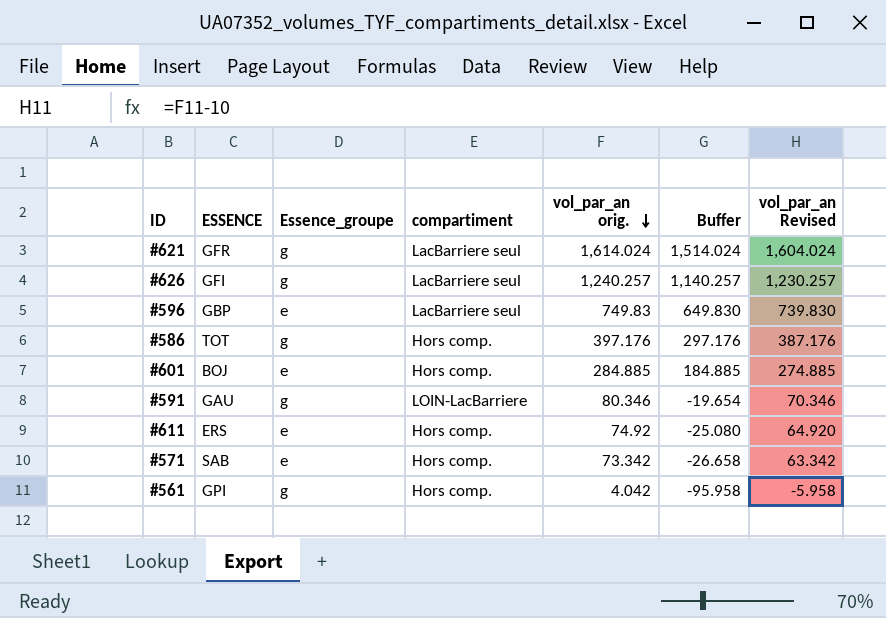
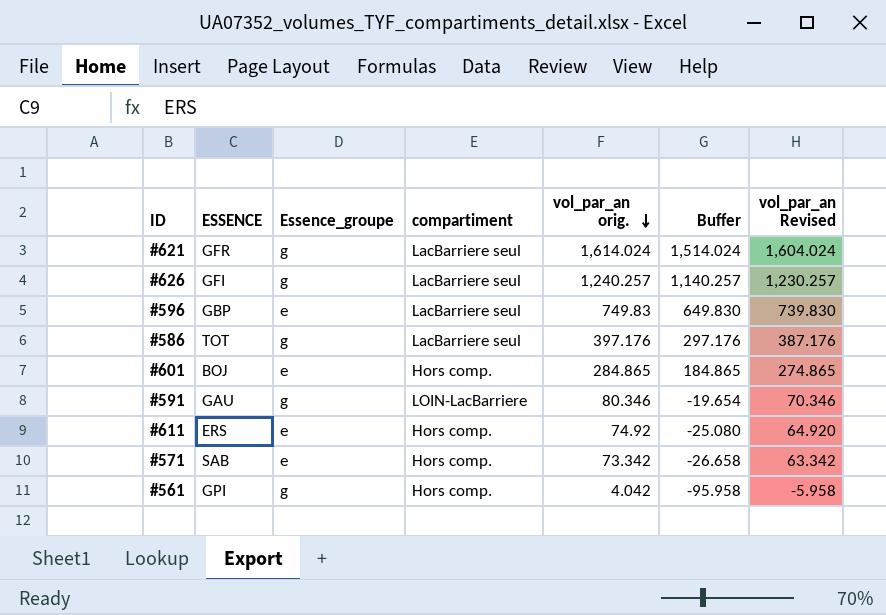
#586 | compartiment: Hors comp. -> LacBarriere seul
#601 | vol_par_an orig.: 284.885 -> 284.865
#601 | Buffer: 184.885 -> 184.865
#601 | vol_par_an Revised: 274.885 -> 274.865

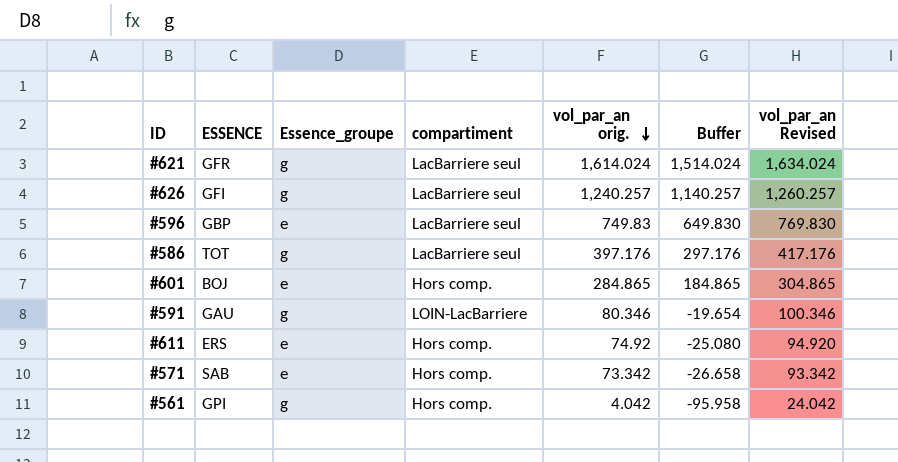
column vol_par_an Revised | formula: [vol_par_an orig.] - 10 -> [vol_par_an orig.] + 20

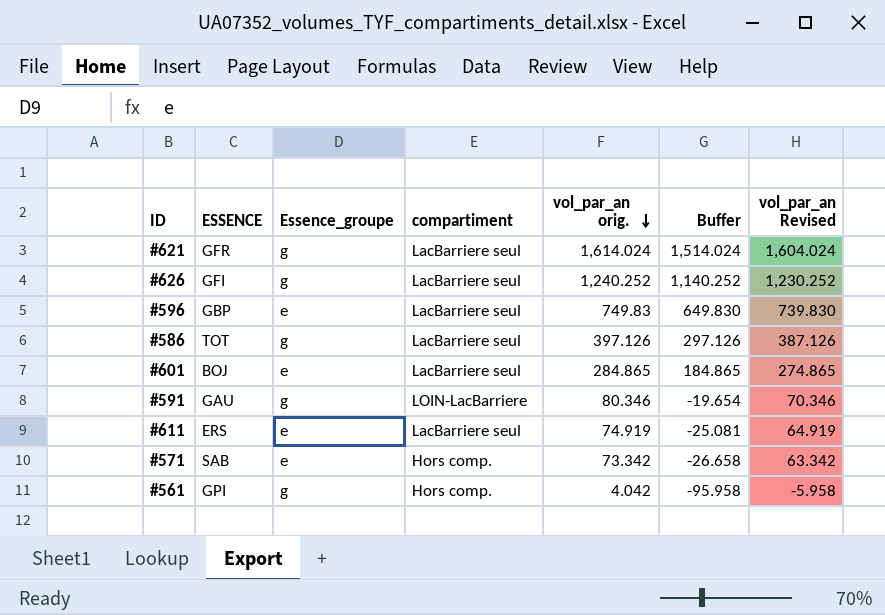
column vol_par_an Revised | formula: [vol_par_an orig.] + 20 -> [vol_par_an orig.] - 10
#626 | vol_par_an orig.: 1,240.257 -> 1,240.252
#626 | Buffer: 1,140.257 -> 1,140.252
#586 | vol_par_an orig.: 397.176 -> 397.126
#586 | Buffer: 297.176 -> 297.126
#601 | compartiment: Hors comp. -> LacBarriere seul
#611 | compartiment: Hors comp. -> LacBarriere seul
#611 | vol_par_an orig.: 74.92 -> 74.919
#611 | Buffer: -25.080 -> -25.081

